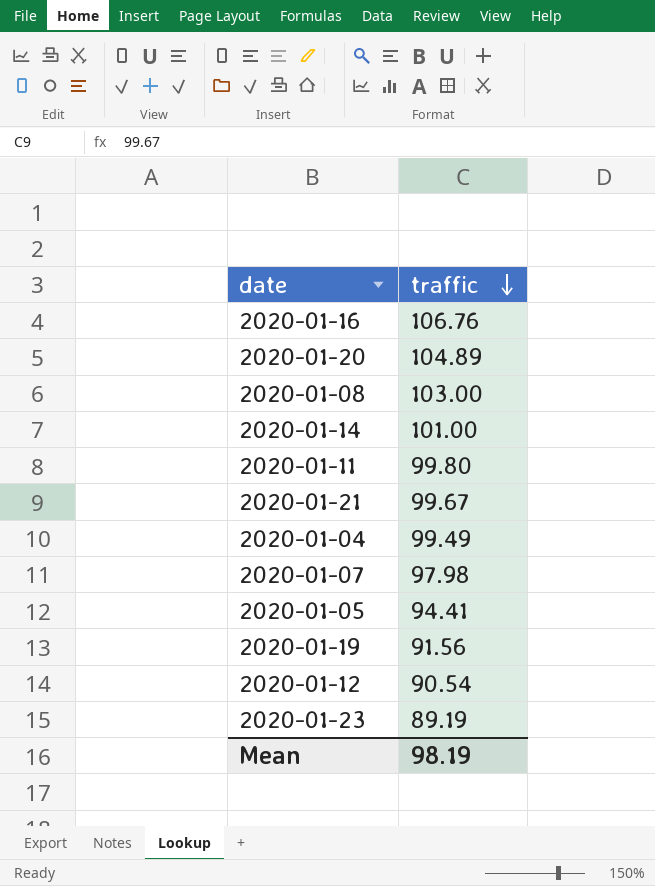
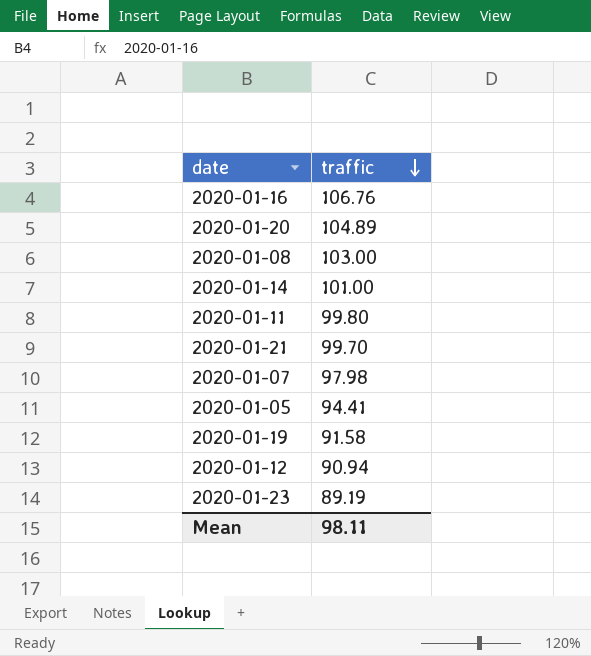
row 2020-01-04: 99.49 -> none
2020-01-21 | traffic: 99.67 -> 99.70
2020-01-19 | traffic: 91.56 -> 91.58
2020-01-12 | traffic: 90.54 -> 90.94
Mean | traffic: 98.19 -> 98.11

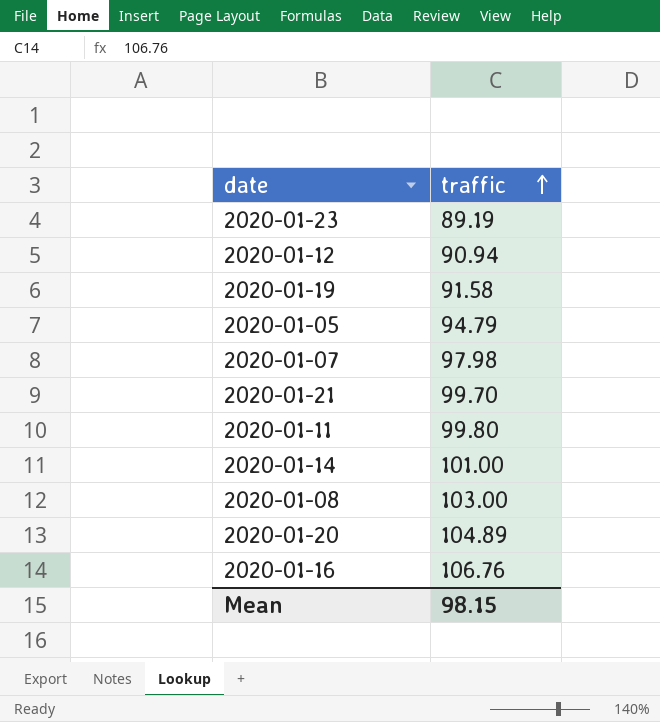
row order: traffic descending -> traffic ascending
2020-01-05 | traffic: 94.41 -> 94.79
Mean | traffic: 98.11 -> 98.15

